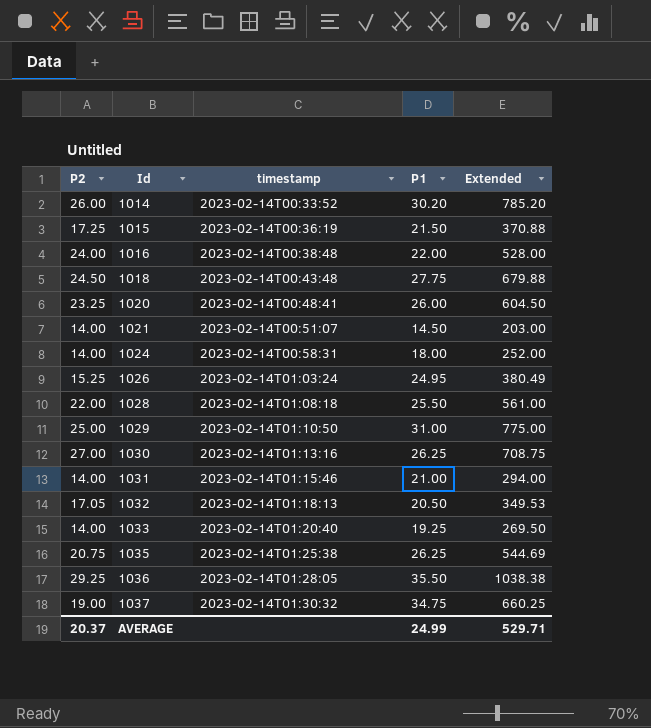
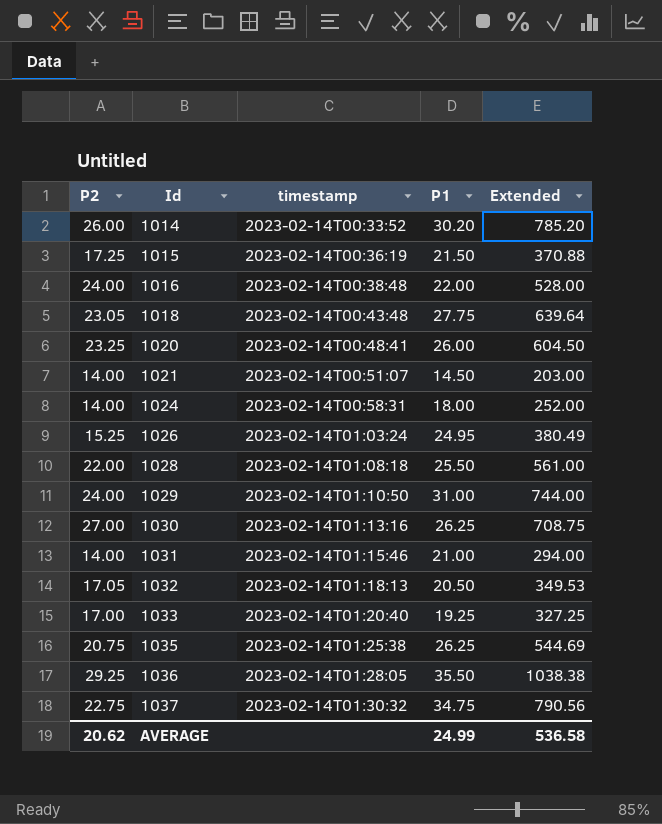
1018 | P2: 24.50 -> 23.05
1018 | Extended: 679.88 -> 639.64
1029 | P2: 25.00 -> 24.00
1029 | Extended: 775.00 -> 744.00
1033 | P2: 14.00 -> 17.00
1033 | Extended: 269.50 -> 327.25
1037 | P2: 19.00 -> 22.75
1037 | Extended: 660.25 -> 790.56
AVERAGE | P2: 20.37 -> 20.62
AVERAGE | Extended: 529.71 -> 536.58

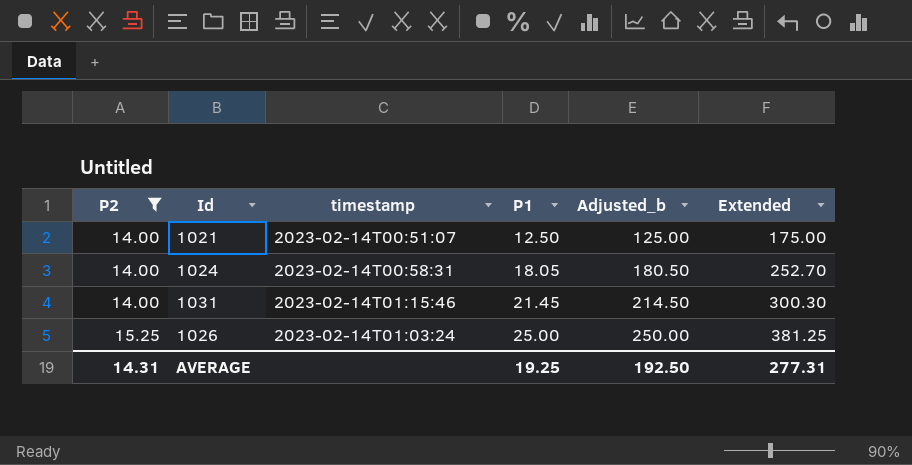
filter: none -> P2 <= 15.25
row order: Id ascending -> P2 ascending
column Adjusted_b | formula: none -> [P1] * 10
1021 | P1: 14.50 -> 12.50
1021 | Extended: 203.00 -> 175.00
1024 | P1: 18.00 -> 18.05
1024 | Extended: 252.00 -> 252.70
1031 | P1: 21.00 -> 21.45
1031 | Extended: 294.00 -> 300.30
1026 | P1: 24.95 -> 25.00
1026 | Extended: 380.49 -> 381.25
AVERAGE | P2: 20.62 -> 14.31
AVERAGE | P1: 24.99 -> 19.25
AVERAGE | Extended: 536.58 -> 277.31

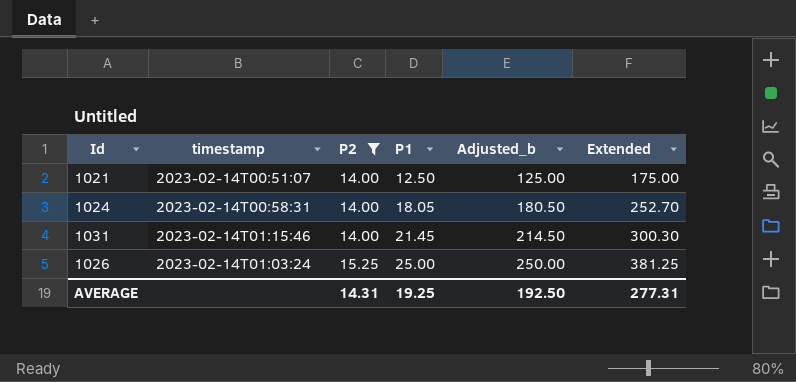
column P2 | position: 1 -> 3

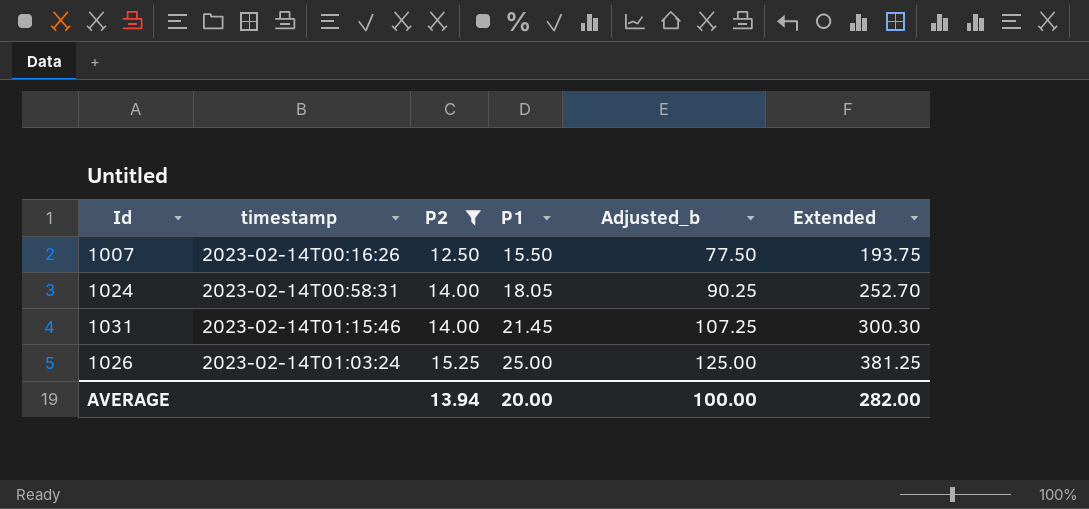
column Adjusted_b | formula: [P1] * 10 -> [P1] * 5
row 1021: 2023-02-14T00:51:07 | 14.00 | 12.50 | 125.00 | 175.00 -> none
row 1007: none -> 2023-02-14T00:16:26 | 12.50 | 15.50 | 77.50 | 193.75
AVERAGE | P2: 14.31 -> 13.94
AVERAGE | P1: 19.25 -> 20.00
AVERAGE | Adjusted_b: 192.50 -> 100.00
AVERAGE | Extended: 277.31 -> 282.00

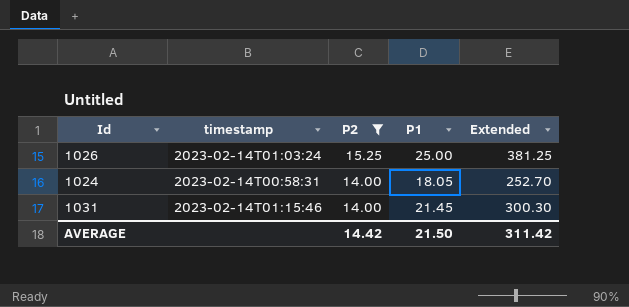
row order: P2 ascending -> P2 descending
column Adjusted_b | formula: [P1] * 5 -> none
row 1007: 2023-02-14T00:16:26 | 12.50 | 15.50 | 77.50 | 193.75 -> none
AVERAGE | P2: 13.94 -> 14.42
AVERAGE | P1: 20.00 -> 21.50
AVERAGE | Extended: 282.00 -> 311.42

